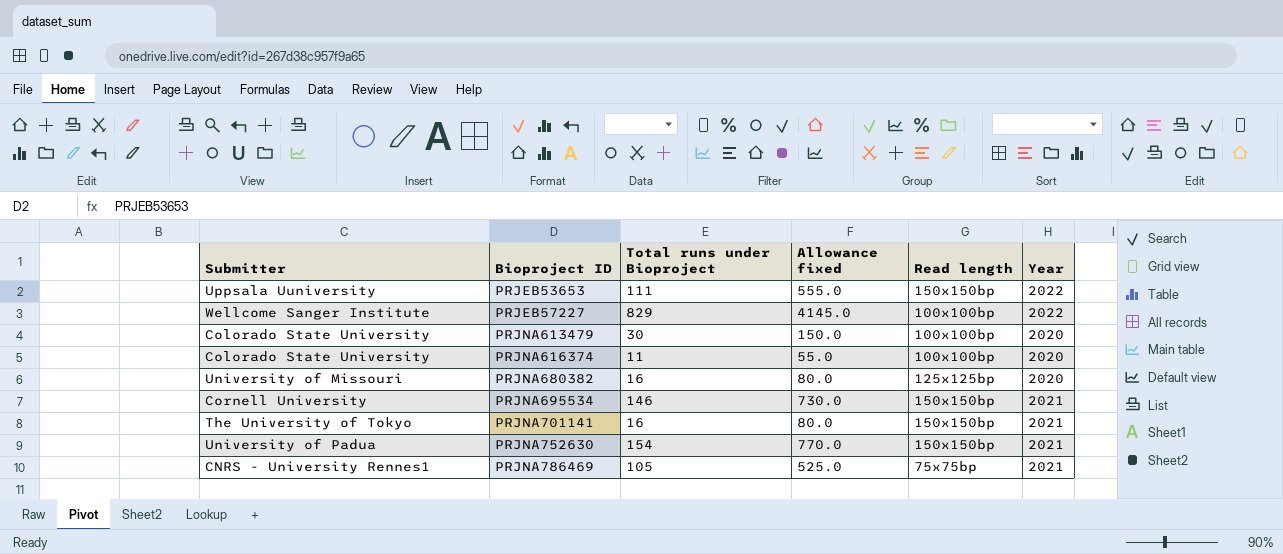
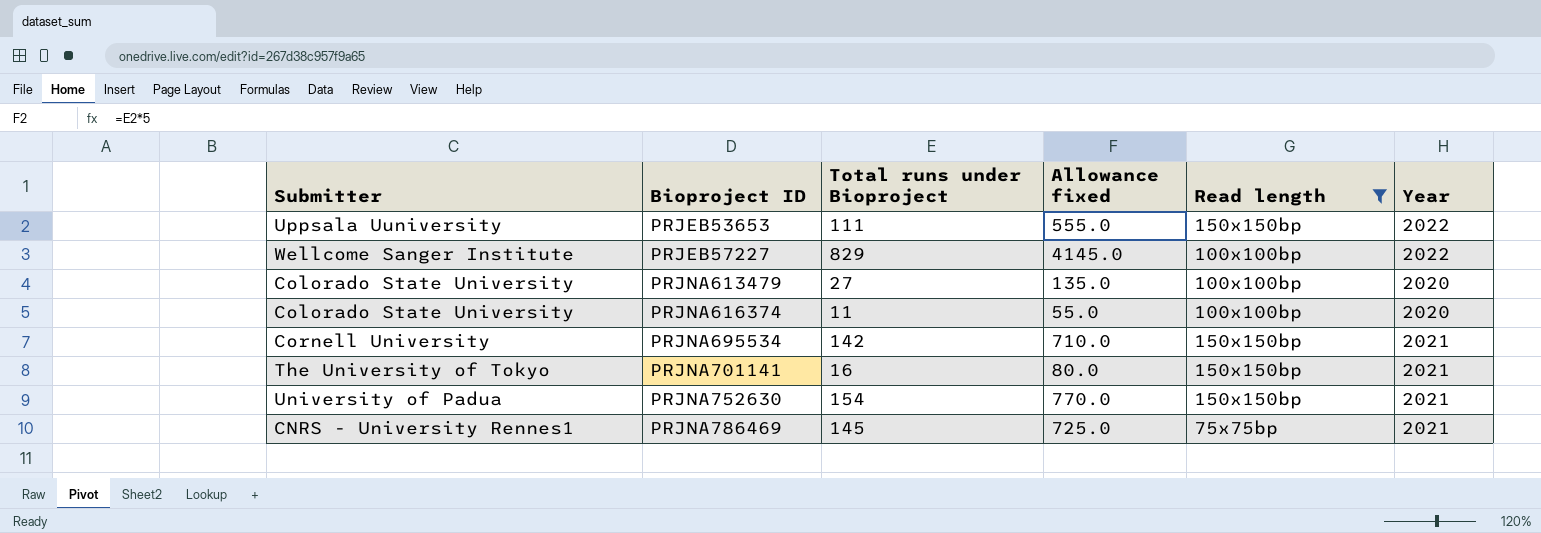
filter: none -> Read length != 125x125bp
PRJNA613479 | Total runs under Bioproject: 30 -> 27
PRJNA613479 | Allowance fixed: 150.0 -> 135.0
PRJNA695534 | Total runs under Bioproject: 146 -> 142
PRJNA695534 | Allowance fixed: 730.0 -> 710.0
PRJNA786469 | Total runs under Bioproject: 105 -> 145
PRJNA786469 | Allowance fixed: 525.0 -> 725.0

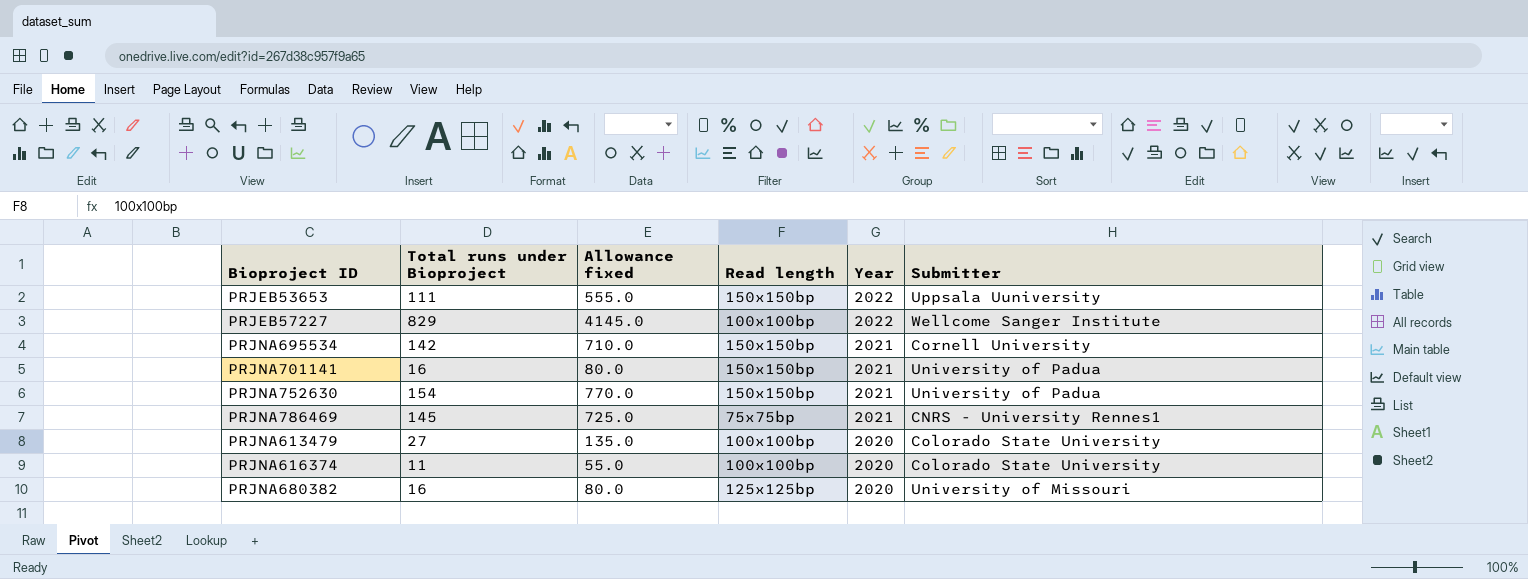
filter: Read length != 125x125bp -> none
row order: Bioproject ID ascending -> Year descending
column Submitter | position: 1 -> 6
PRJNA701141 | Submitter: The University of Tokyo -> University of Padua

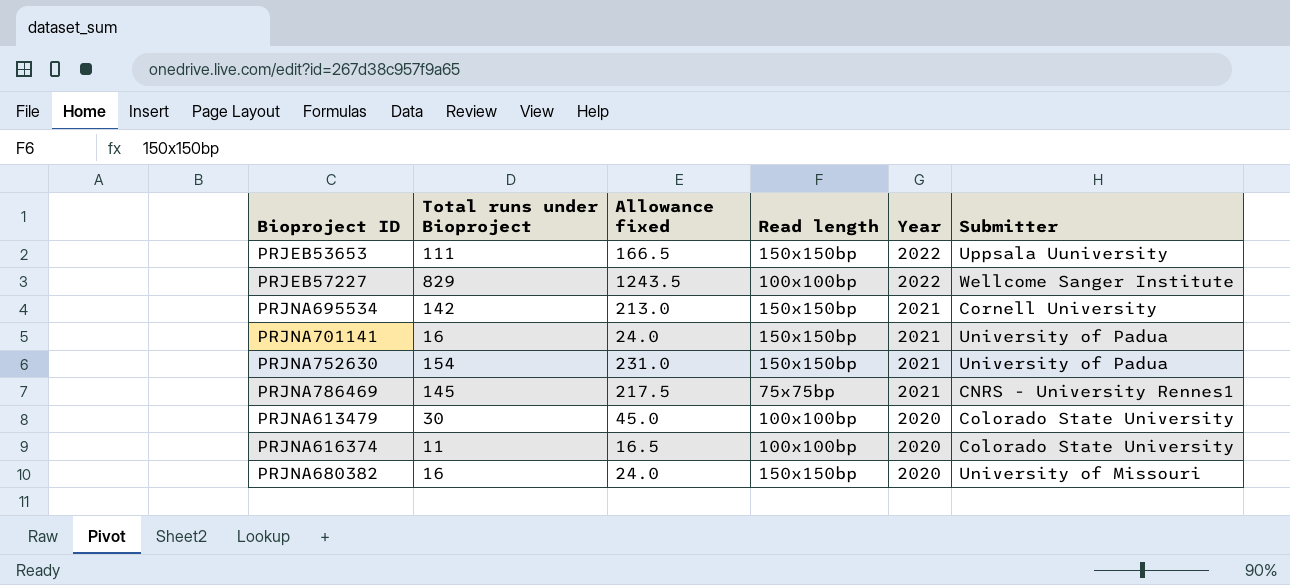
column Allowance fixed | formula: [Total runs under Bioproject] * 5 -> [Total runs under Bioproject] * 1.5
PRJNA613479 | Total runs under Bioproject: 27 -> 30
PRJNA680382 | Read length: 125x125bp -> 150x150bp

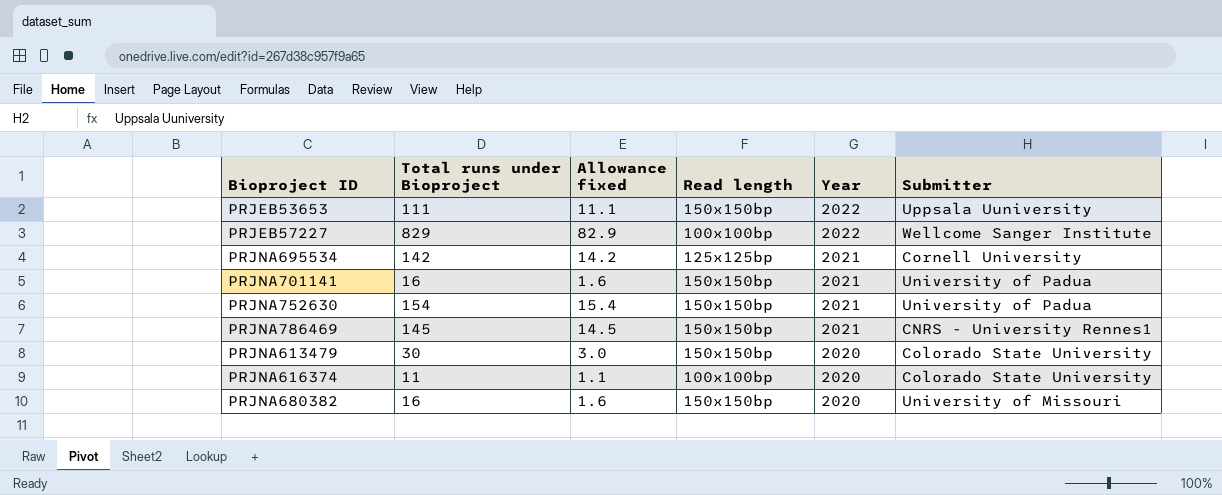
column Allowance fixed | formula: [Total runs under Bioproject] * 1.5 -> [Total runs under Bioproject] * 0.1
PRJNA695534 | Read length: 150x150bp -> 125x125bp
PRJNA786469 | Read length: 75x75bp -> 150x150bp
PRJNA613479 | Read length: 100x100bp -> 150x150bp

